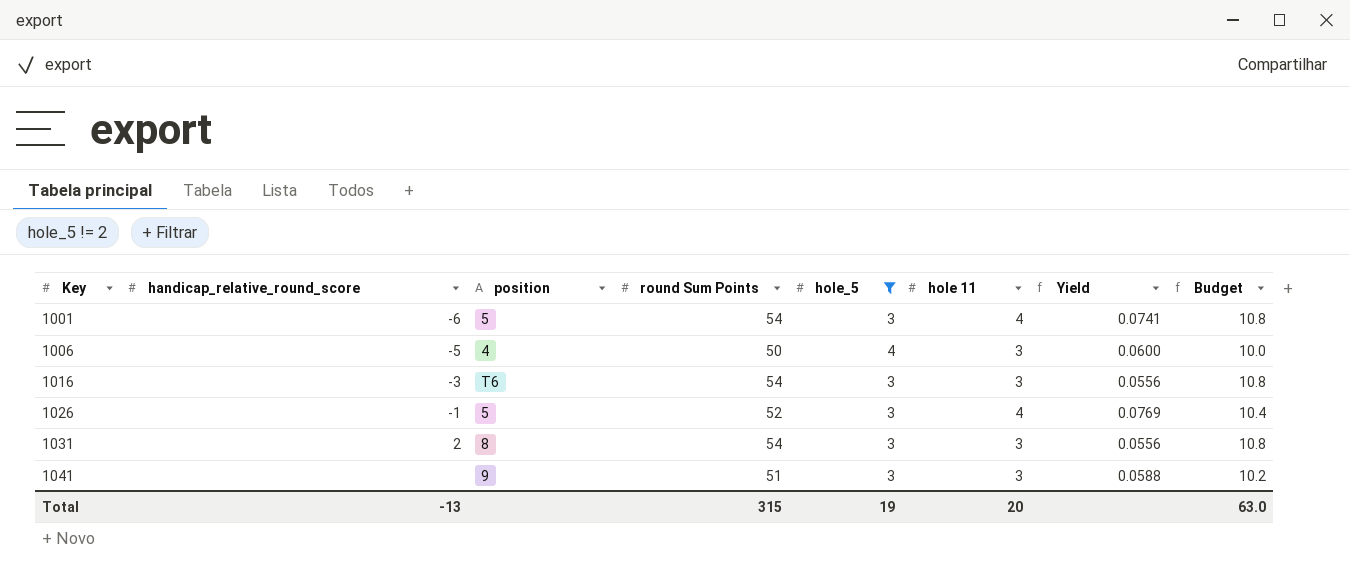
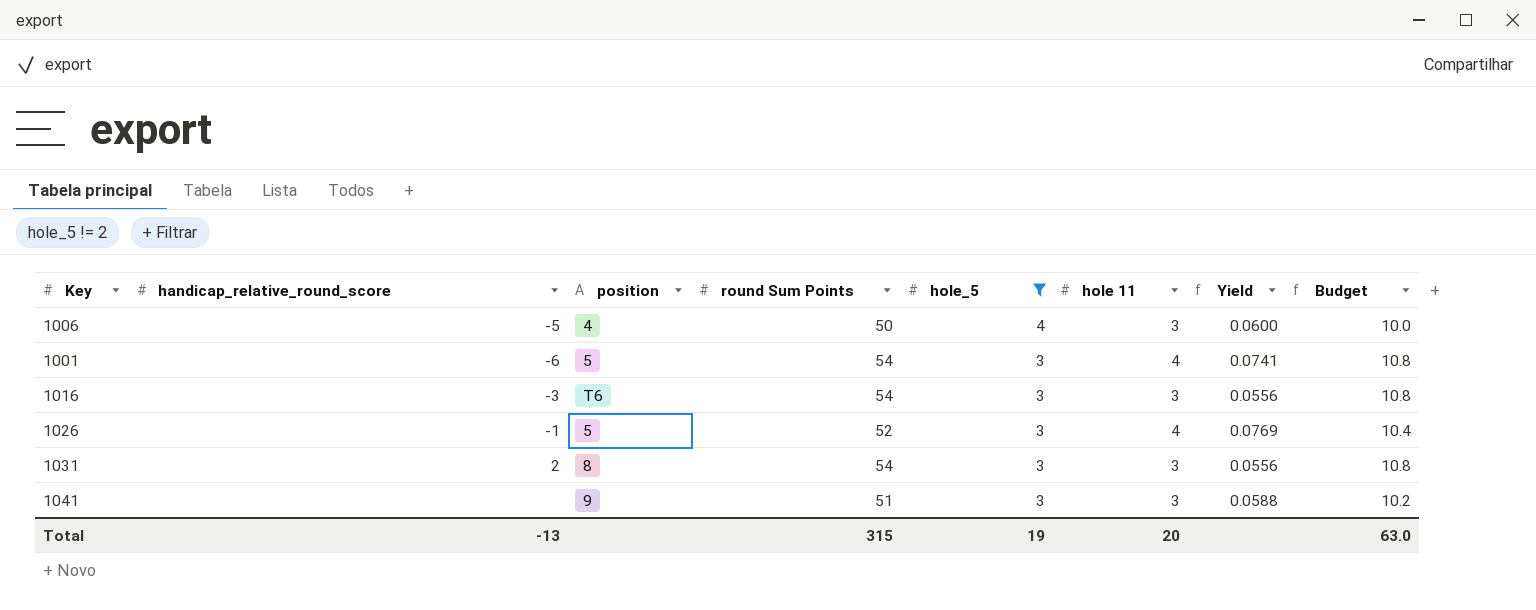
row order: Key ascending -> hole_5 descending

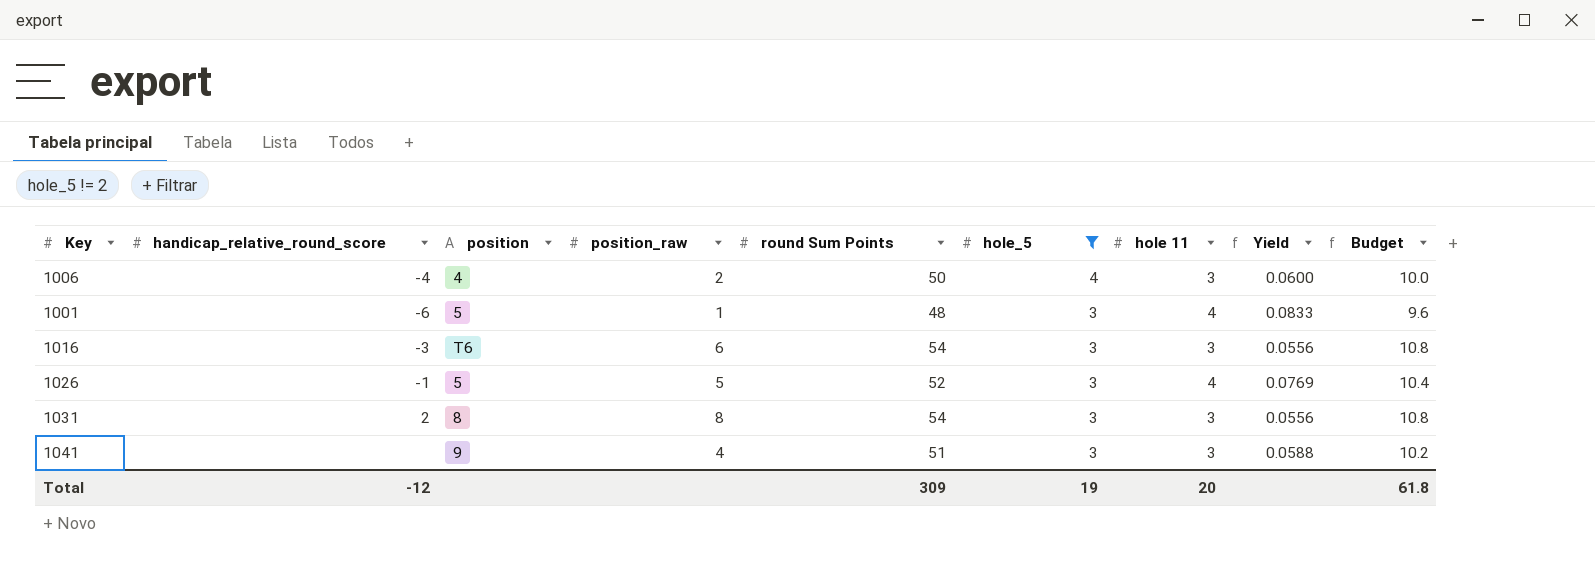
column position_raw | position: none -> 4
1006 | handicap_relative_round_score: -5 -> -4
1001 | round Sum Points: 54 -> 48
1001 | Yield: 0.0741 -> 0.0833
1001 | Budget: 10.8 -> 9.6
Total | handicap_relative_round_score: -13 -> -12
Total | round Sum Points: 315 -> 309
Total | Budget: 63.0 -> 61.8

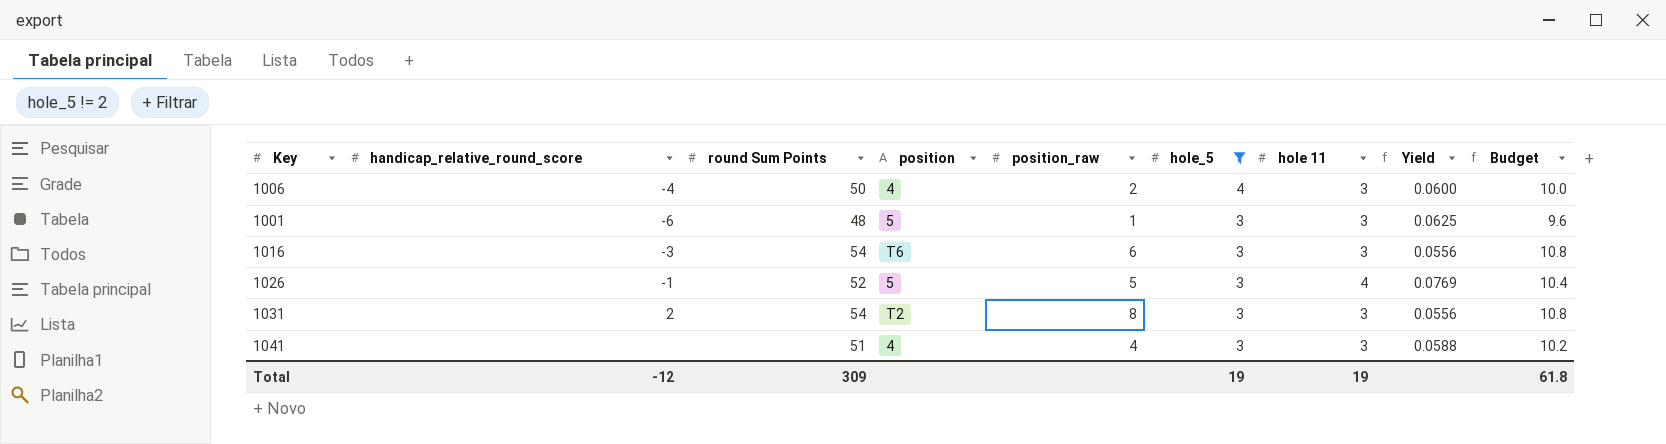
column round Sum Points | position: 5 -> 3
1001 | hole 11: 4 -> 3
1001 | Yield: 0.0833 -> 0.0625
1031 | position: 8 -> T2
1041 | position: 9 -> 4
Total | hole 11: 20 -> 19

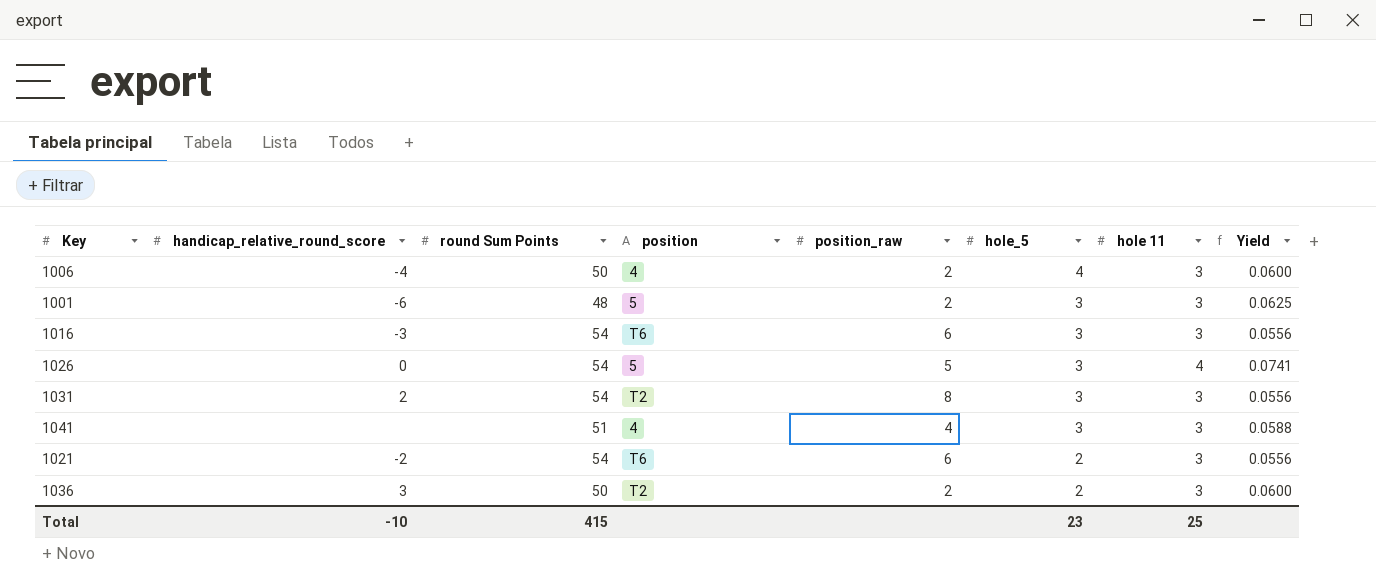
filter: hole_5 != 2 -> none
column Budget | formula: [round Sum Points] * 0.2 -> none
1001 | position_raw: 1 -> 2
1026 | handicap_relative_round_score: -1 -> 0
1026 | round Sum Points: 52 -> 54
1026 | Yield: 0.0769 -> 0.0741
Total | handicap_relative_round_score: -12 -> -10
Total | round Sum Points: 309 -> 415
Total | hole_5: 19 -> 23
Total | hole 11: 19 -> 25

